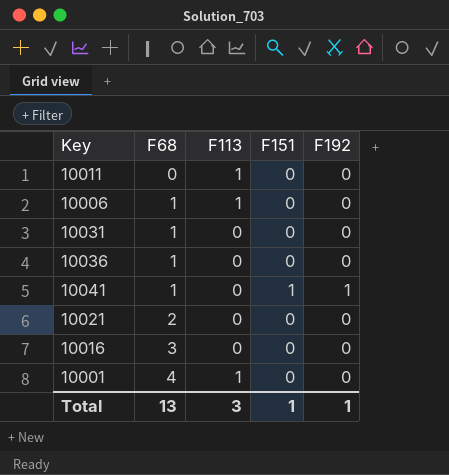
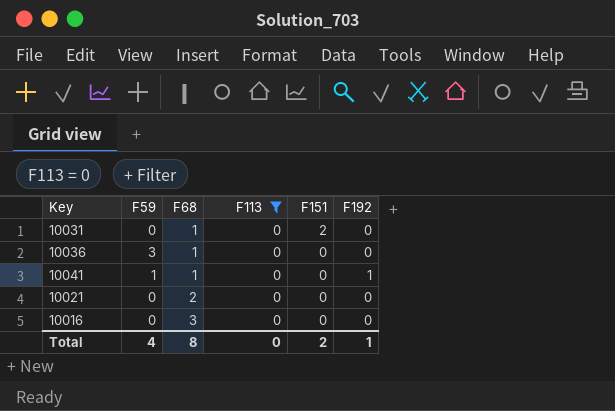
filter: none -> F113 = 0
column F59 | position: none -> 2
10031 | F151: 0 -> 2
10041 | F151: 1 -> 0
Total | F68: 13 -> 8
Total | F113: 3 -> 0
Total | F151: 1 -> 2

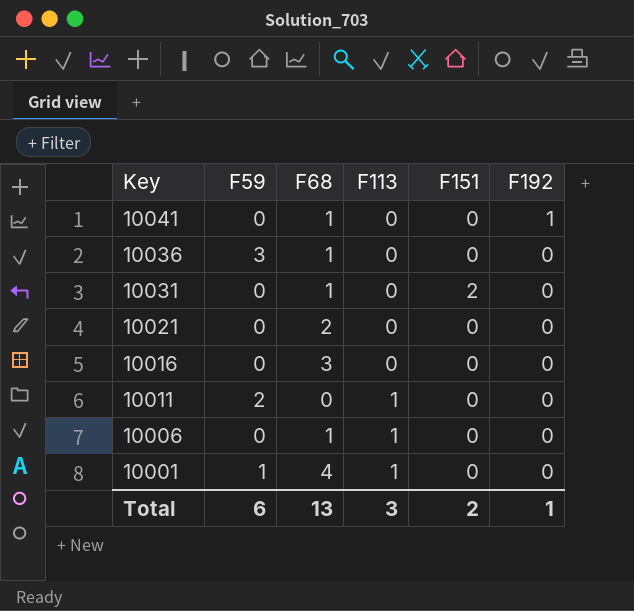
filter: F113 = 0 -> none
row order: F68 ascending -> Key descending
10041 | F59: 1 -> 0
Total | F59: 4 -> 6
Total | F68: 8 -> 13
Total | F113: 0 -> 3

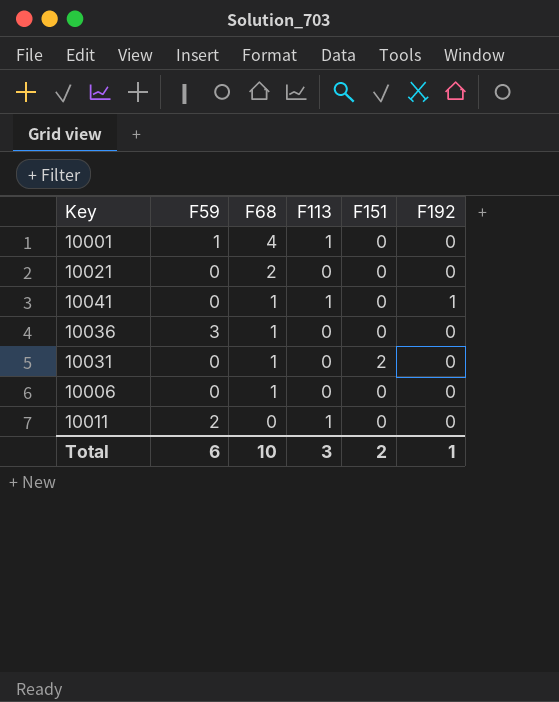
row order: Key descending -> F68 descending
row 10016: 0 | 3 | 0 | 0 | 0 -> none
10041 | F113: 0 -> 1
10006 | F113: 1 -> 0
Total | F68: 13 -> 10

